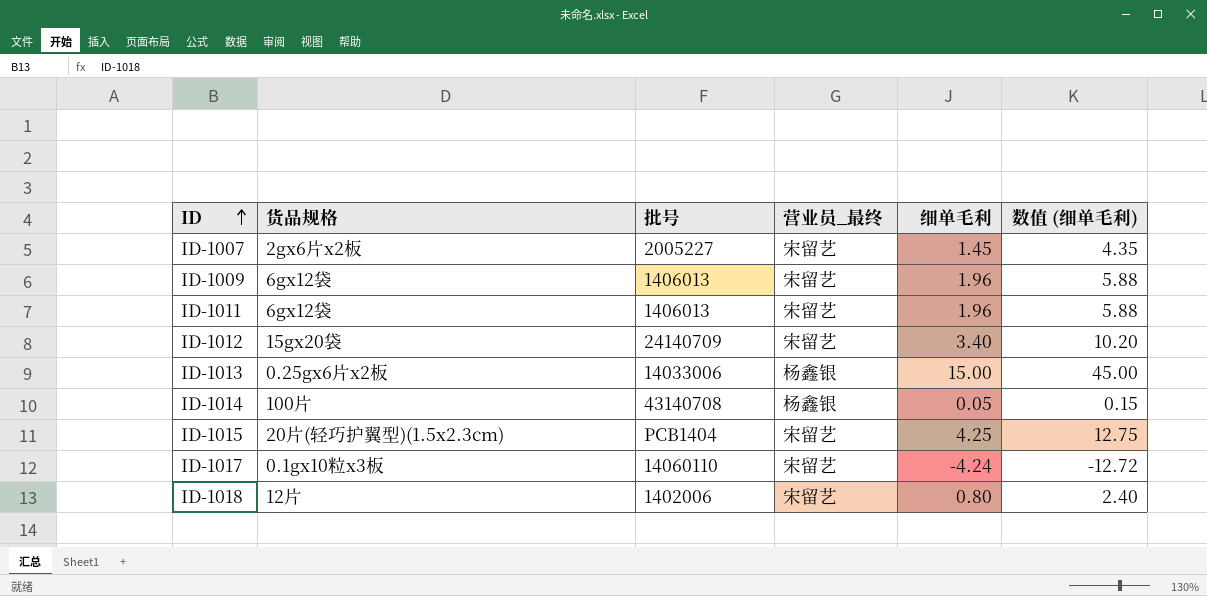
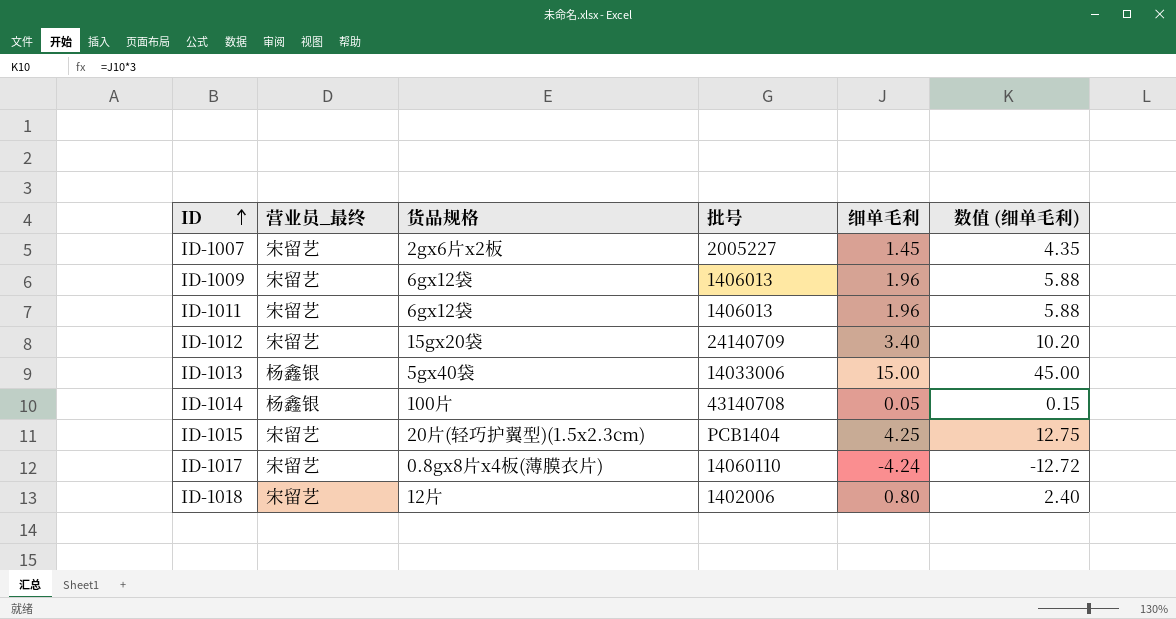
column 营业员_最终 | position: 4 -> 2
ID-1013 | 货品规格: 0.25gx6片x2板 -> 5gx40袋
ID-1017 | 货品规格: 0.1gx10粒x3板 -> 0.8gx8片x4板(薄膜衣片)

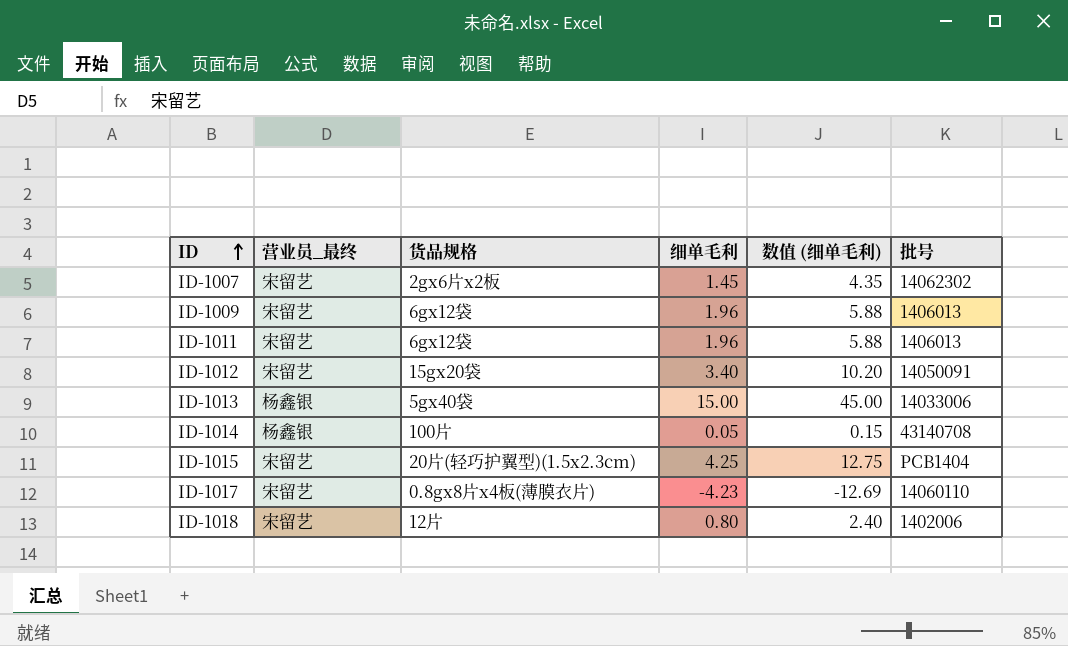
column 批号 | position: 4 -> 6
ID-1007 | 批号: 2005227 -> 14062302
ID-1012 | 批号: 24140709 -> 14050091
ID-1017 | 细单毛利: -4.24 -> -4.23
ID-1017 | 数值 (细单毛利): -12.72 -> -12.69

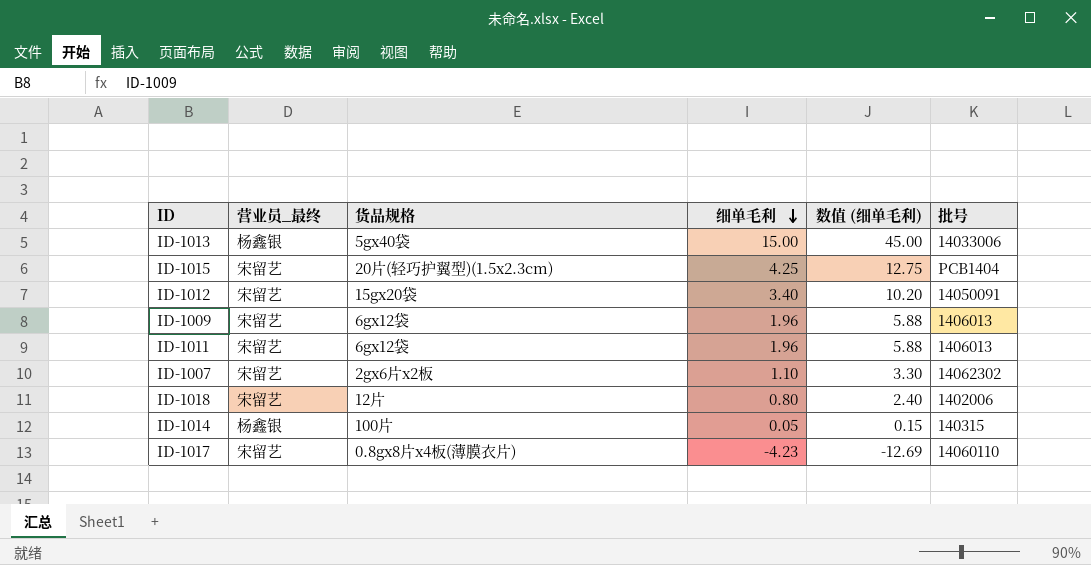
row order: ID ascending -> 细单毛利 descending
ID-1007 | 细单毛利: 1.45 -> 1.10
ID-1007 | 数值 (细单毛利): 4.35 -> 3.30
ID-1014 | 批号: 43140708 -> 140315

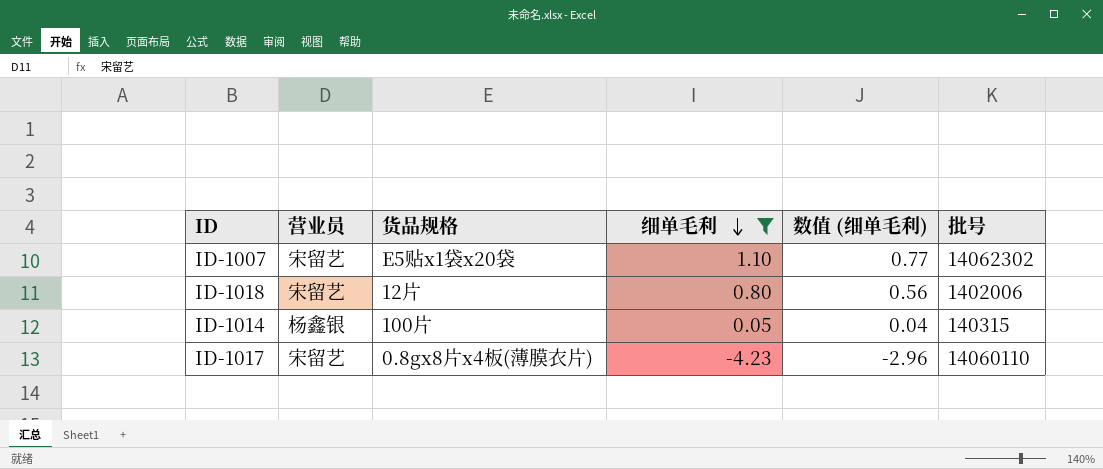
filter: none -> 细单毛利 <= 1.10
column name: 营业员_最终 -> 营业员
column 数值 (细单毛利) | formula: [细单毛利] * 3 -> [细单毛利] * 0.7
ID-1007 | 货品规格: 2gx6片x2板 -> E5贴x1袋x20袋

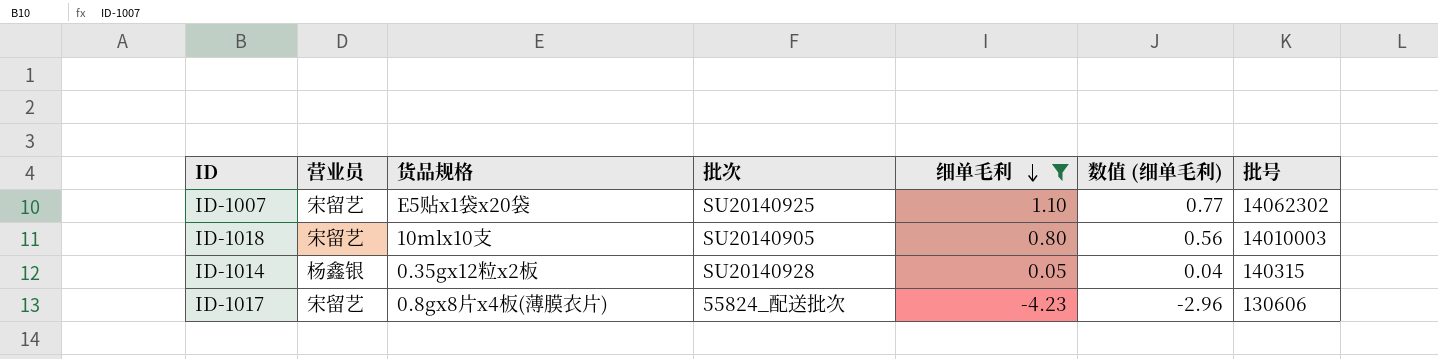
column 批次 | position: none -> 4
ID-1018 | 货品规格: 12片 -> 10mlx10支
ID-1018 | 批号: 1402006 -> 14010003
ID-1014 | 货品规格: 100片 -> 0.35gx12粒x2板
ID-1017 | 批号: 14060110 -> 130606

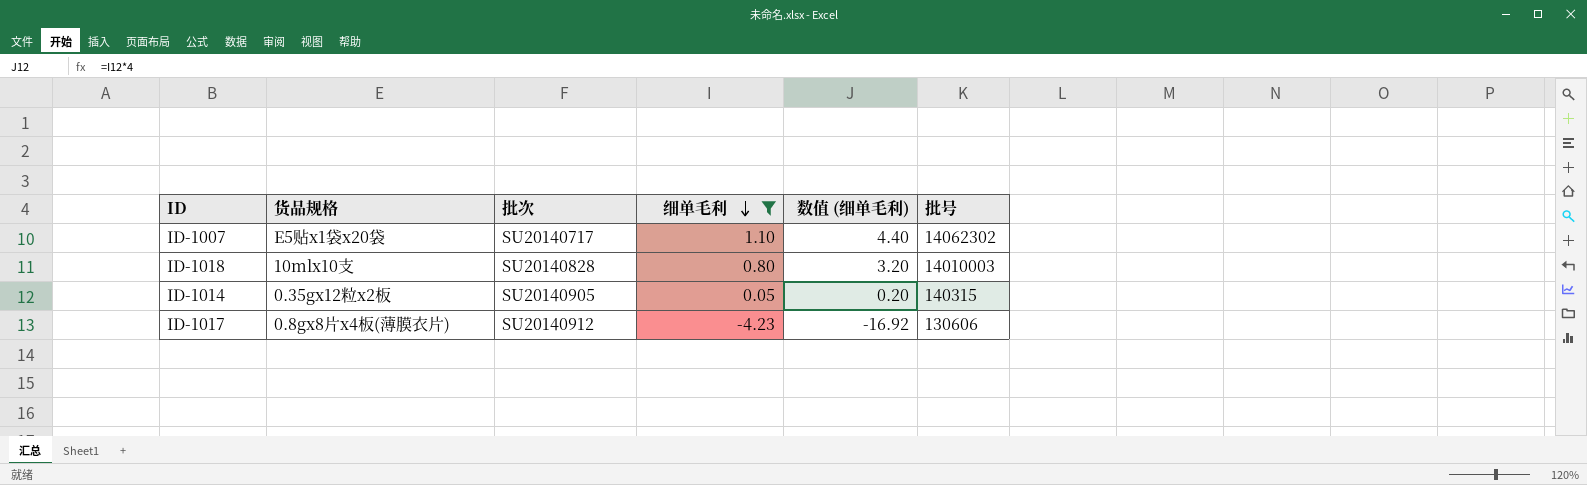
column 营业员 | position: 2 -> none
column 数值 (细单毛利) | formula: [细单毛利] * 0.7 -> [细单毛利] * 4
ID-1007 | 批次: SU20140925 -> SU20140717
ID-1018 | 批次: SU20140905 -> SU20140828
ID-1014 | 批次: SU20140928 -> SU20140905
ID-1017 | 批次: 55824_配送批次 -> SU20140912

